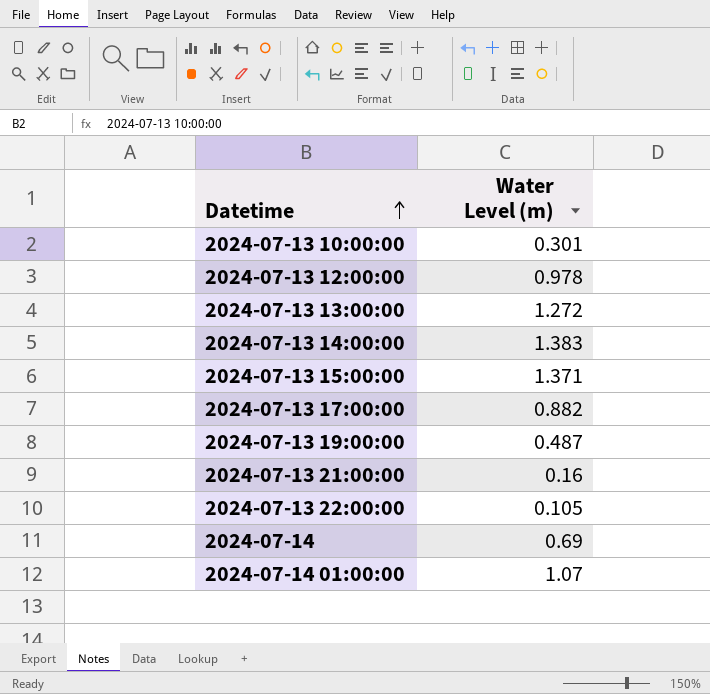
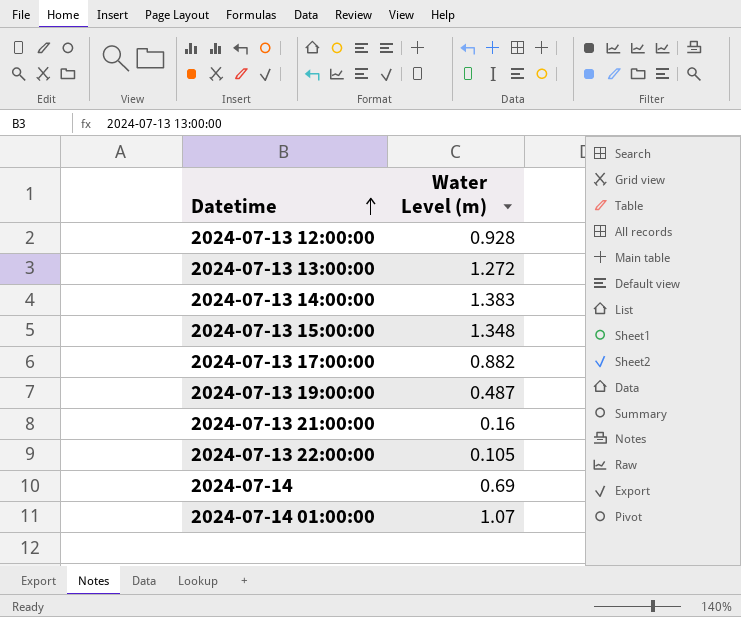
row 2024-07-13 10:00:00: 0.301 -> none
2024-07-13 12:00:00 | Water Level (m): 0.978 -> 0.928
2024-07-13 15:00:00 | Water Level (m): 1.371 -> 1.348

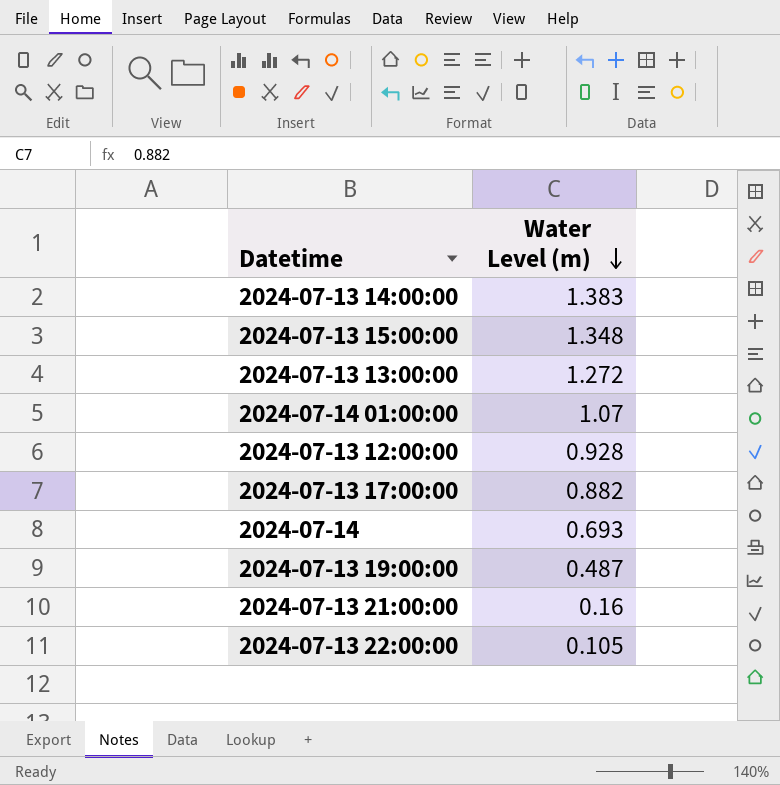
row order: Datetime ascending -> Water Level (m) descending
2024-07-14 | Water Level (m): 0.69 -> 0.693

